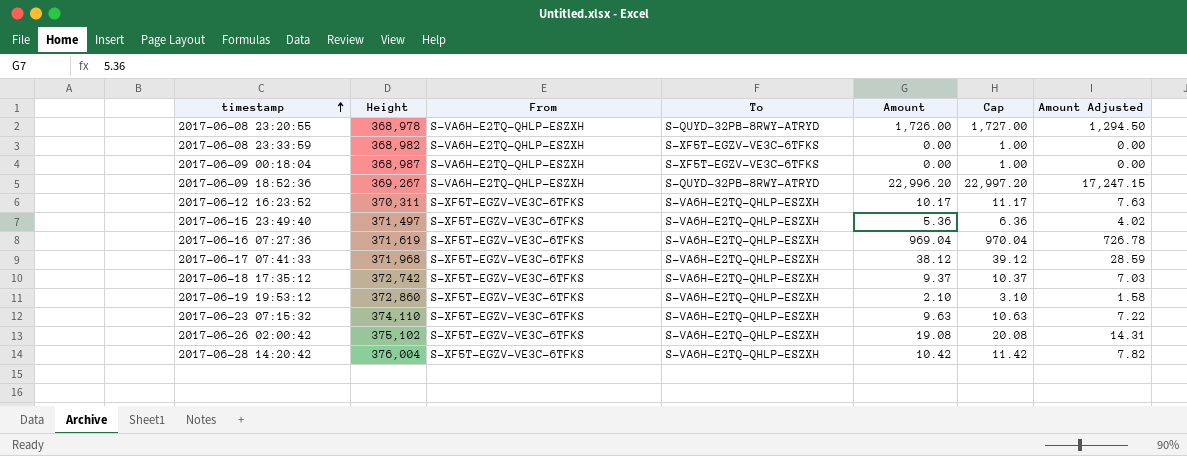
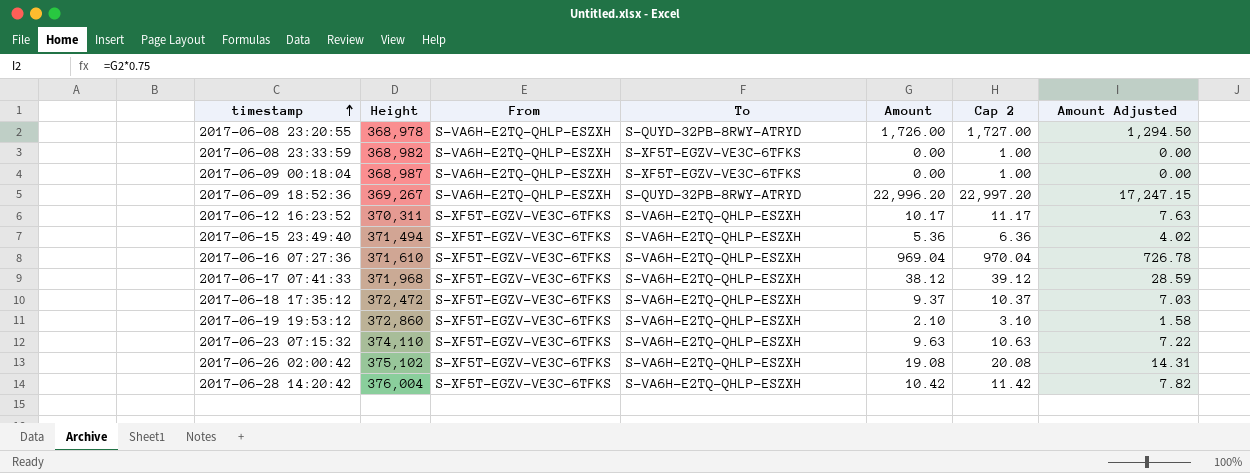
column name: Cap -> Cap 2
2017-06-15 23:49:40 | Height: 371,497 -> 371,494
2017-06-16 07:27:36 | Height: 371,619 -> 371,610
2017-06-18 17:35:12 | Height: 372,742 -> 372,472

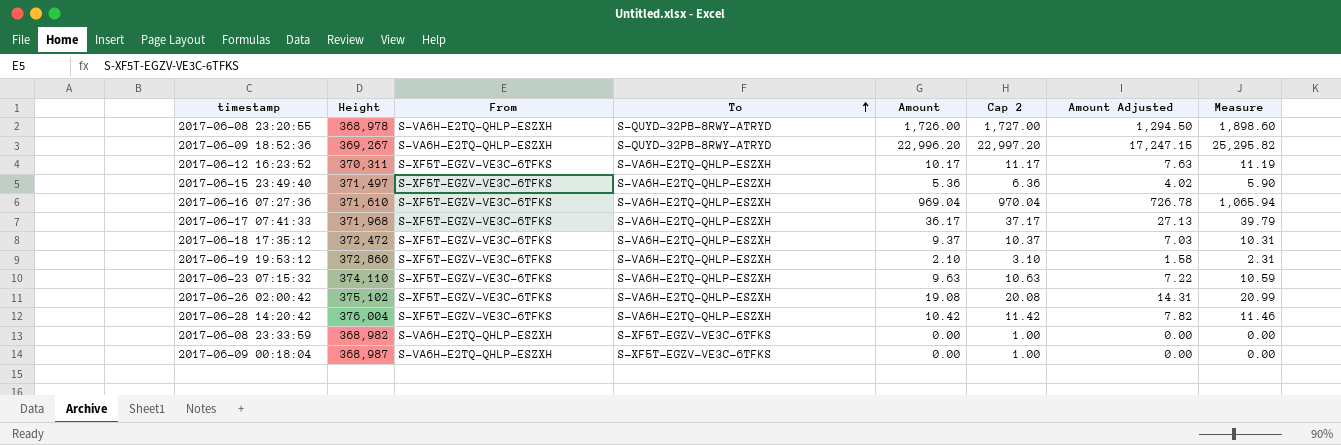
row order: timestamp ascending -> To ascending
column Measure | formula: none -> [Amount] * 1.1
2017-06-15 23:49:40 | Height: 371,494 -> 371,497
2017-06-17 07:41:33 | Amount: 38.12 -> 36.17
2017-06-17 07:41:33 | Cap 2: 39.12 -> 37.17
2017-06-17 07:41:33 | Amount Adjusted: 28.59 -> 27.13

